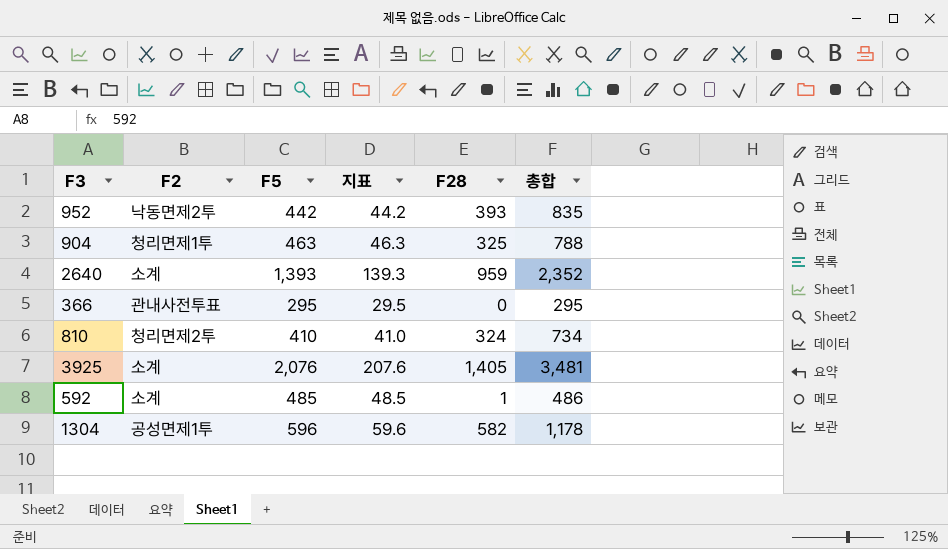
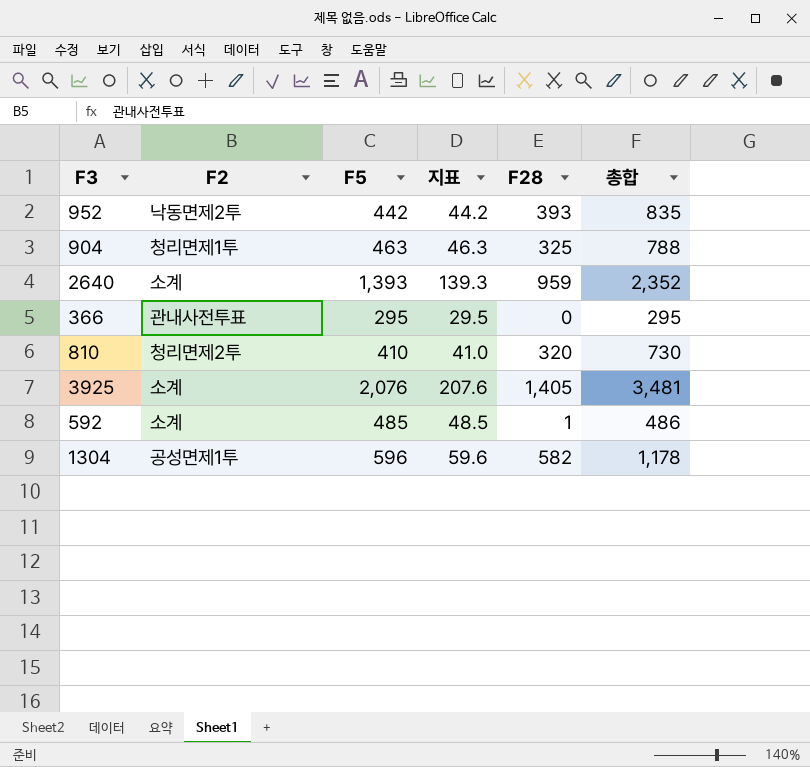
810 | F28: 324 -> 320
810 | 총합: 734 -> 730

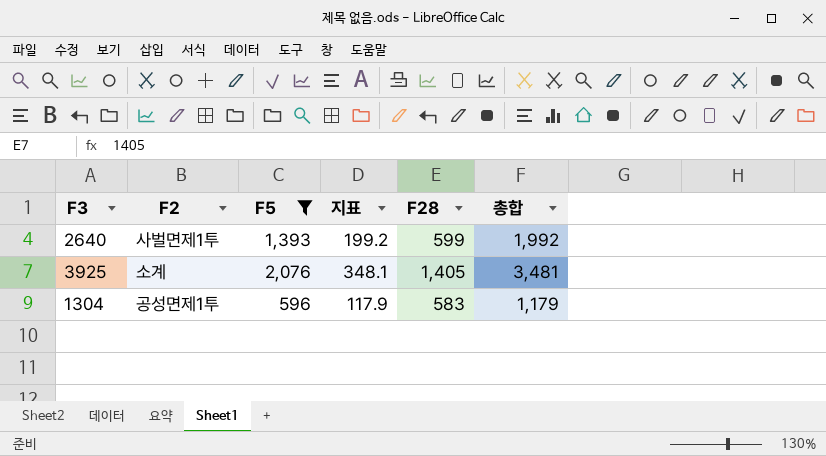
filter: none -> F5 >= 596
column 지표 | formula: [F5] * 0.1 -> [총합] * 0.1
2640 | F2: 소계 -> 사벌면제1투
2640 | F28: 959 -> 599
2640 | 총합: 2,352 -> 1,992
1304 | F28: 582 -> 583
1304 | 총합: 1,178 -> 1,179

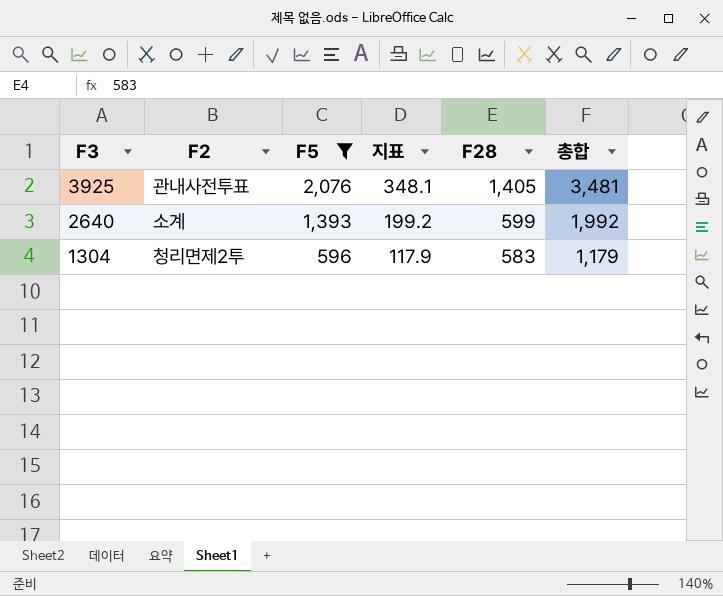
row order: none -> F3 descending
3925 | F2: 소계 -> 관내사전투표
2640 | F2: 사벌면제1투 -> 소계
1304 | F2: 공성면제1투 -> 청리면제2투

